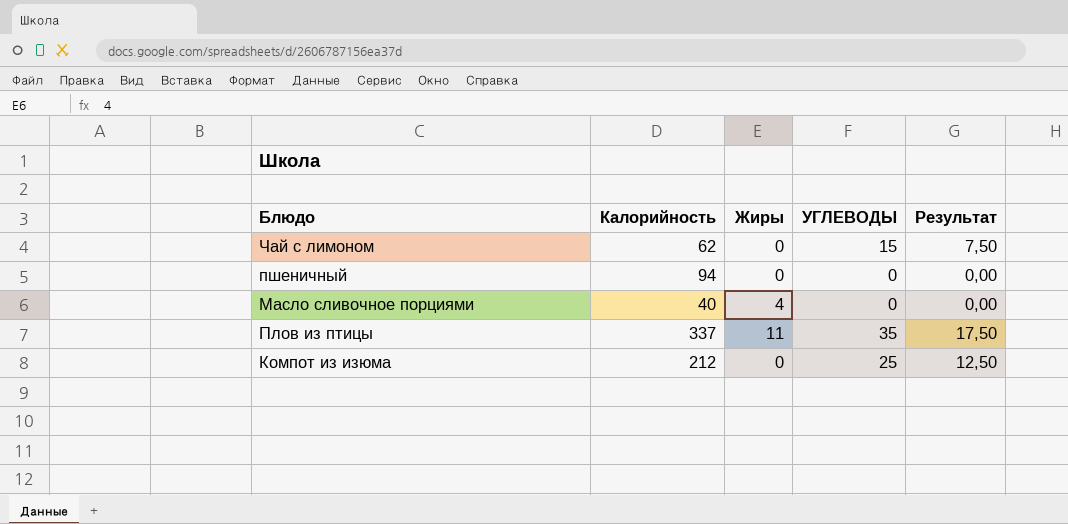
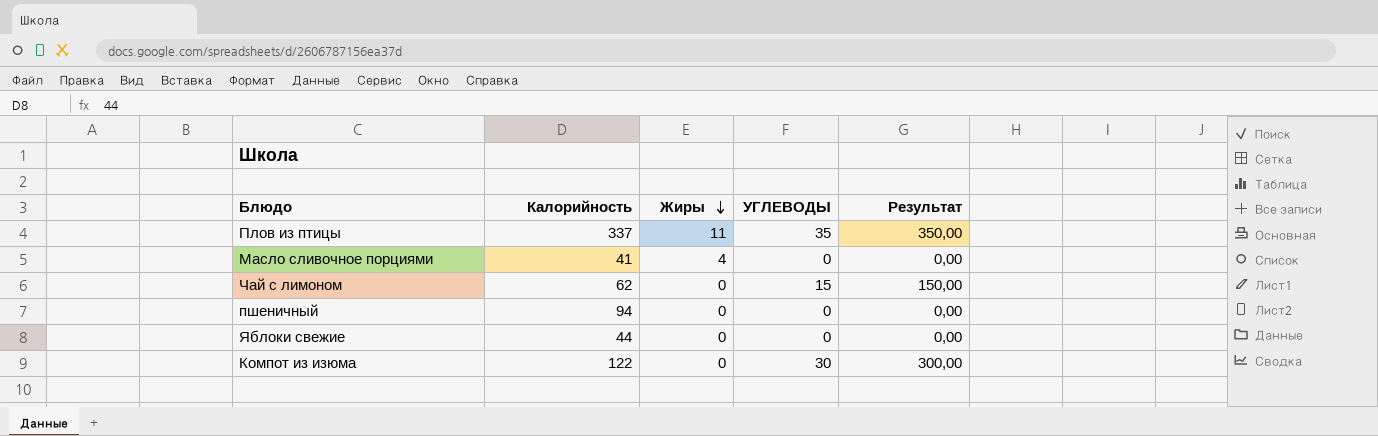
row order: none -> Жиры descending
column Результат | formula: [УГЛЕВОДЫ] * 0,5 -> [УГЛЕВОДЫ] * 10
Масло сливочное порциями | Калорийность: 40 -> 41
row Яблоки свежие: none -> 44 | 0 | 0 | 0,00
Компот из изюма | Калорийность: 212 -> 122
Компот из изюма | УГЛЕВОДЫ: 25 -> 30

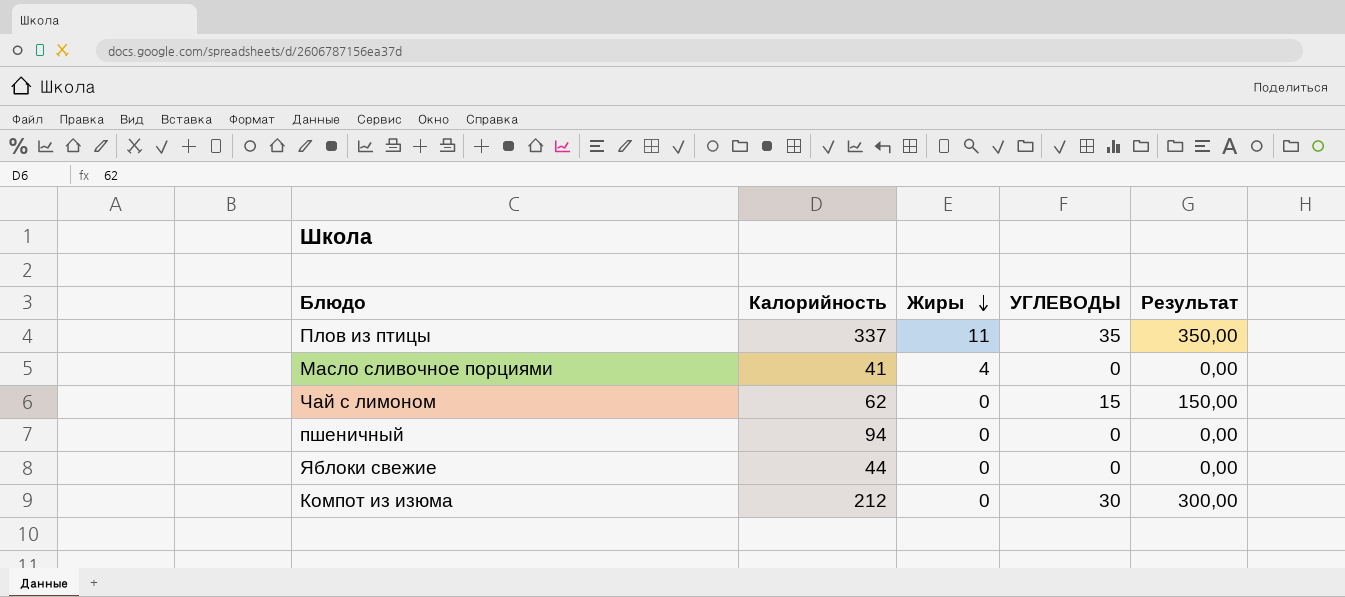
Компот из изюма | Калорийность: 122 -> 212

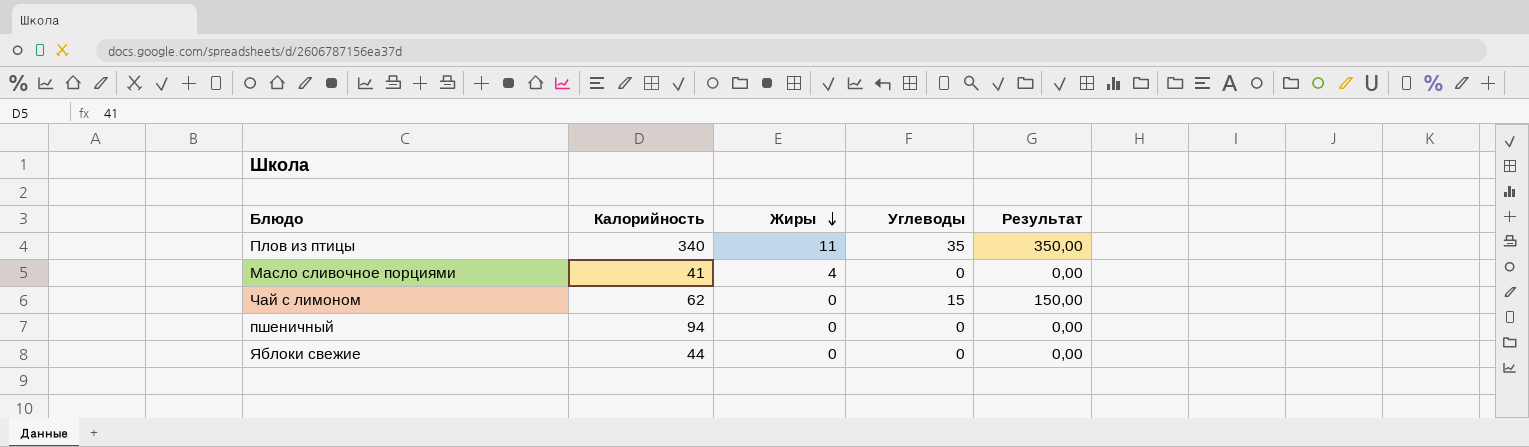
column name: УГЛЕВОДЫ -> Углеводы
row Компот из изюма: 212 | 0 | 30 | 300,00 -> none
Плов из птицы | Калорийность: 337 -> 340

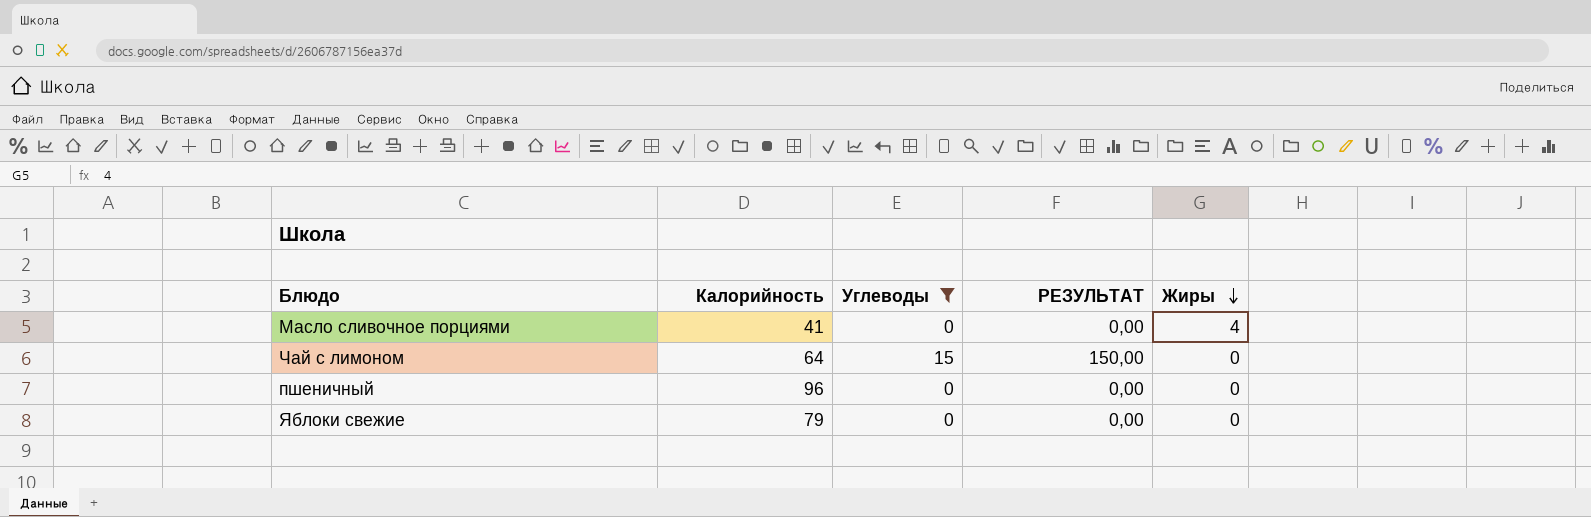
filter: none -> Углеводы != 35
column name: Результат -> РЕЗУЛЬТАТ
column Жиры | position: 3 -> 5
Чай с лимоном | Калорийность: 62 -> 64
пшеничный | Калорийность: 94 -> 96
Яблоки свежие | Калорийность: 44 -> 79

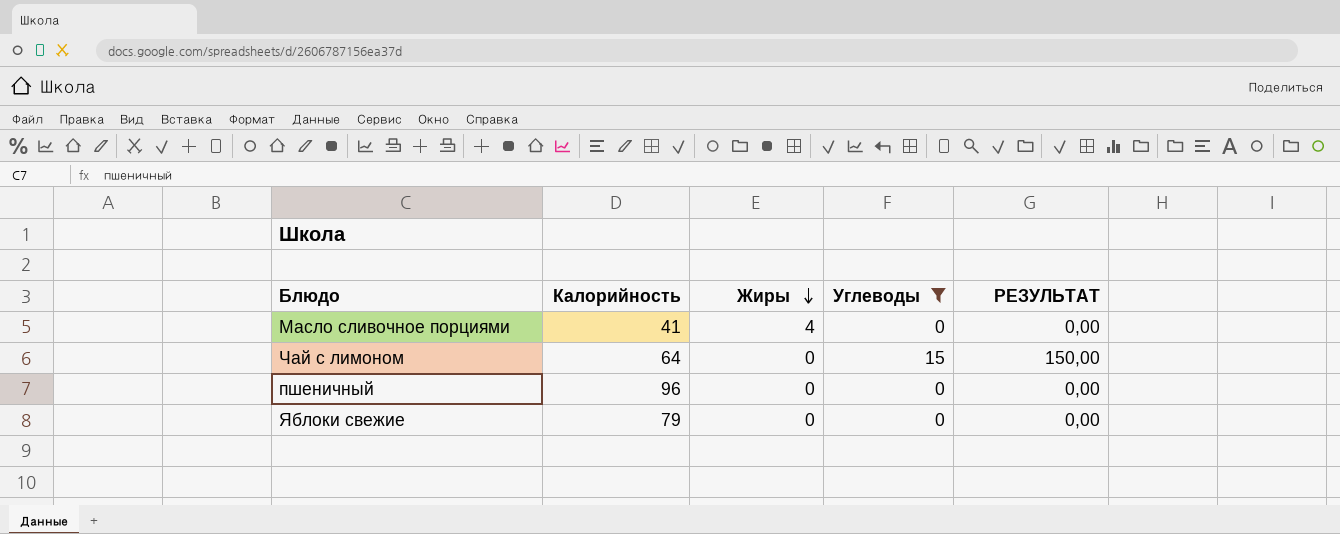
column Жиры | position: 5 -> 3

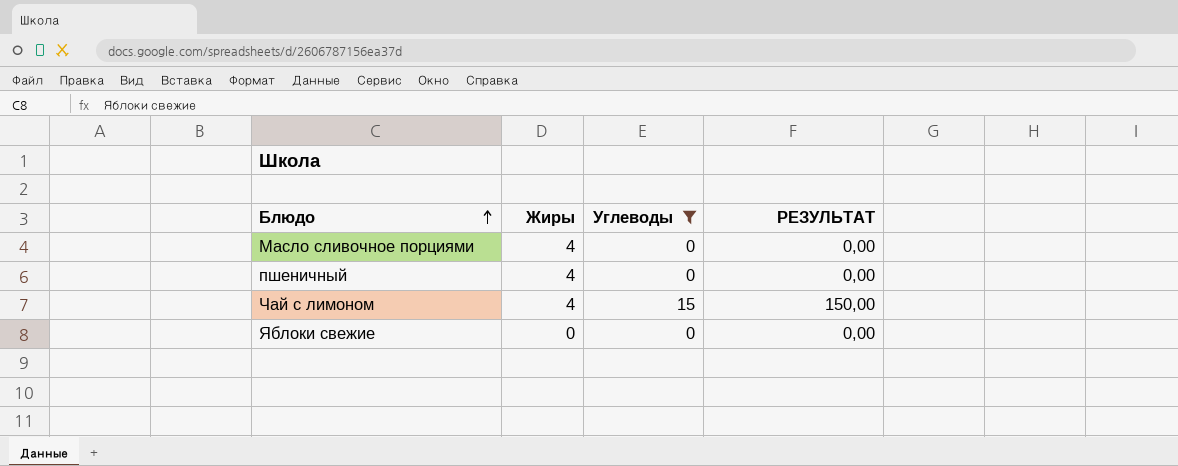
row order: Жиры descending -> Блюдо ascending
column Калорийность | position: 2 -> none
пшеничный | Жиры: 0 -> 4
Чай с лимоном | Жиры: 0 -> 4

